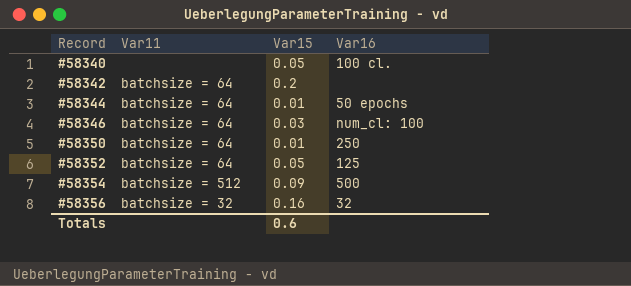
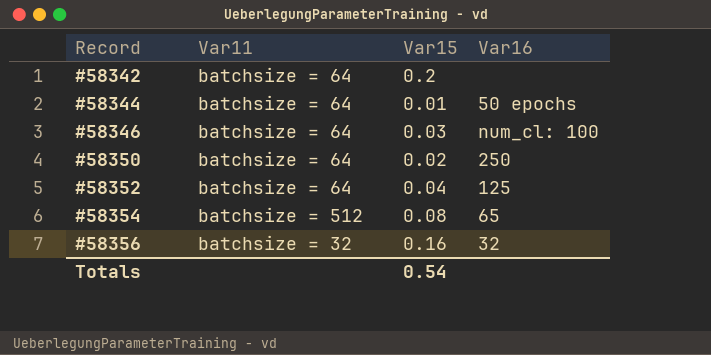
row #58340: none | 0.05 | 100 cl. -> none
#58350 | Var15: 0.01 -> 0.02
#58352 | Var15: 0.05 -> 0.04
#58354 | Var15: 0.09 -> 0.08
#58354 | Var16: 500 -> 65
Totals | Var15: 0.6 -> 0.54

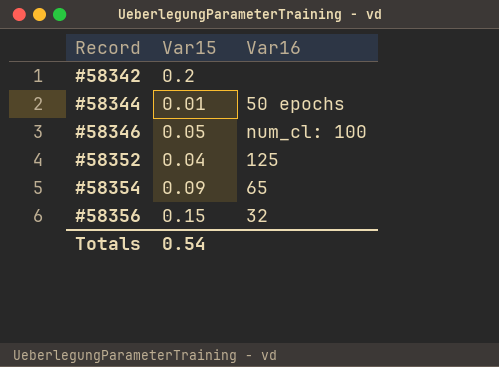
column Var11 | position: 2 -> none
row #58350: batchsize = 64 | 0.02 | 250 -> none
#58346 | Var15: 0.03 -> 0.05
#58354 | Var15: 0.08 -> 0.09
#58356 | Var15: 0.16 -> 0.15

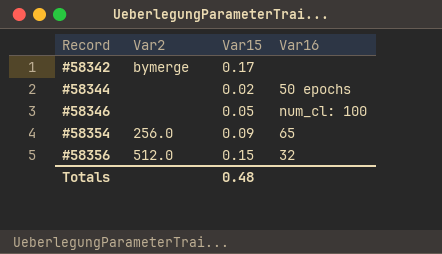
column Var2 | position: none -> 2
row #58352: 0.04 | 125 -> none
#58342 | Var15: 0.2 -> 0.17
#58344 | Var15: 0.01 -> 0.02
Totals | Var15: 0.54 -> 0.48

